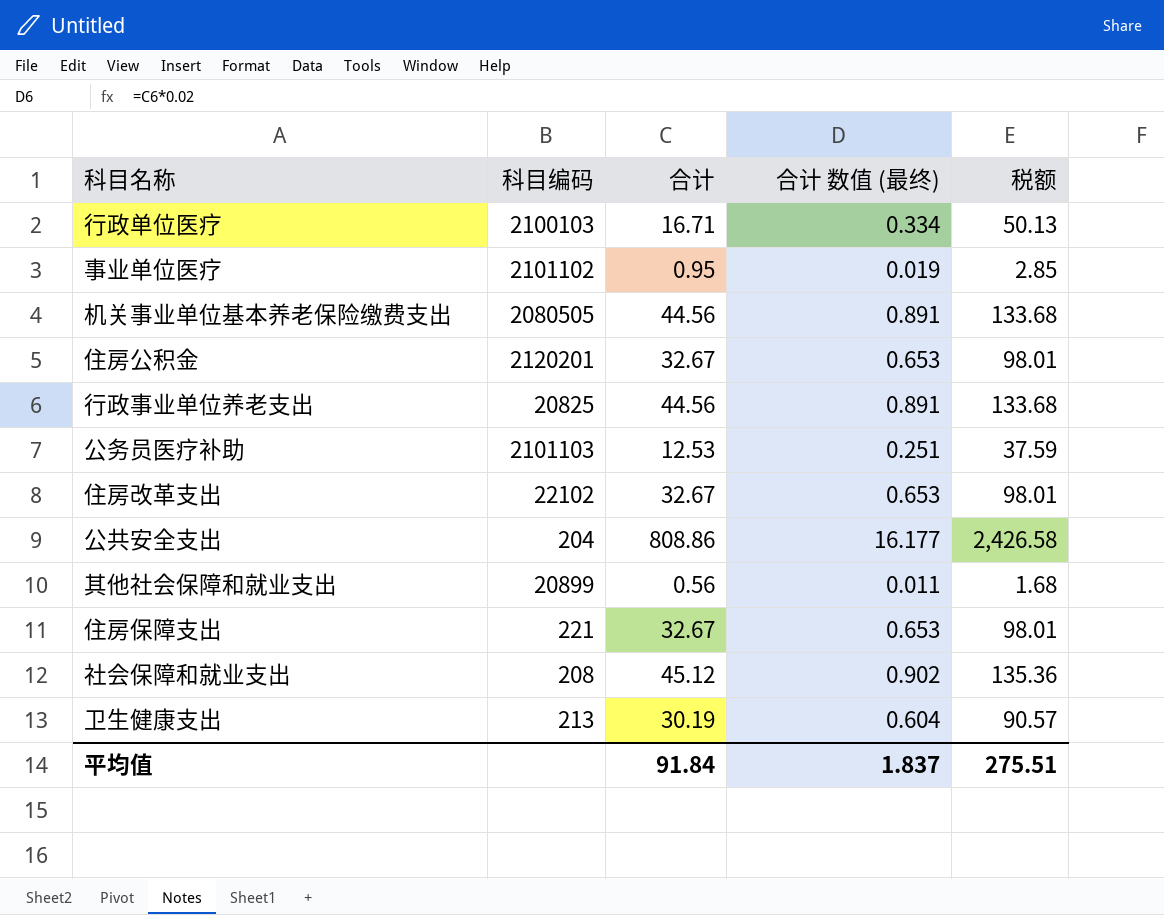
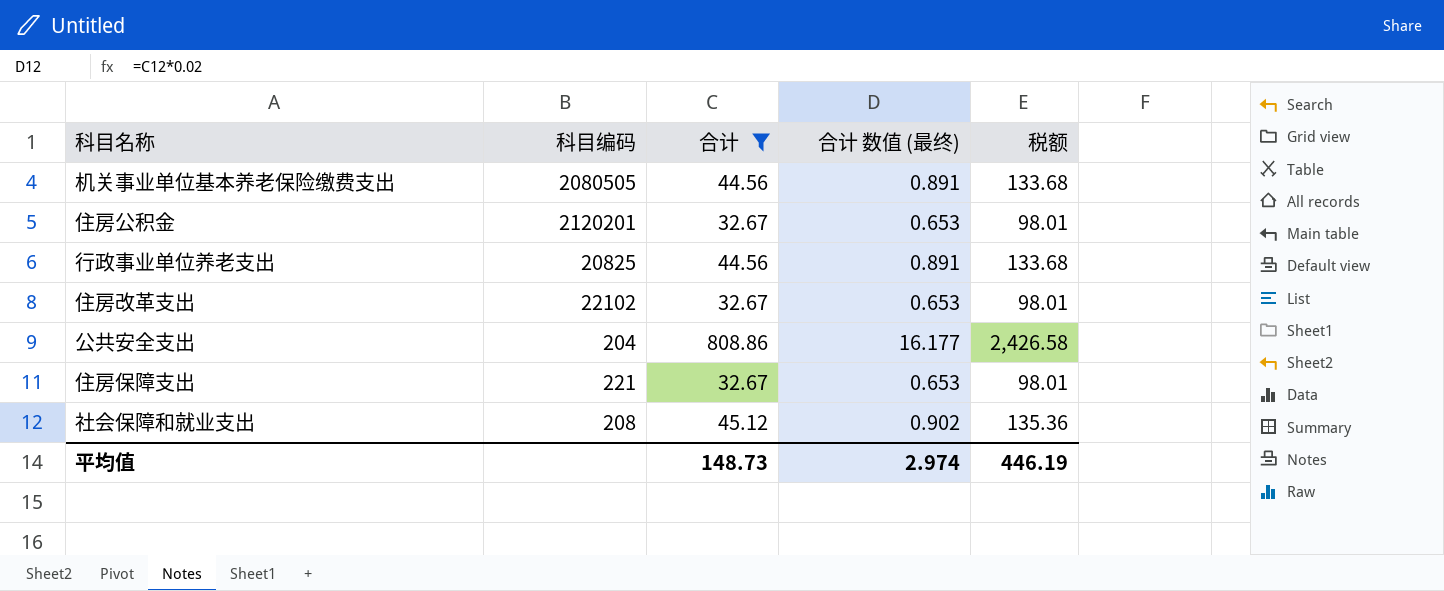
filter: none -> 合计 >= 32.67
平均值 | 合计: 91.84 -> 148.73
平均值 | 合计 数值 (最终): 1.837 -> 2.974
平均值 | 税额: 275.51 -> 446.19

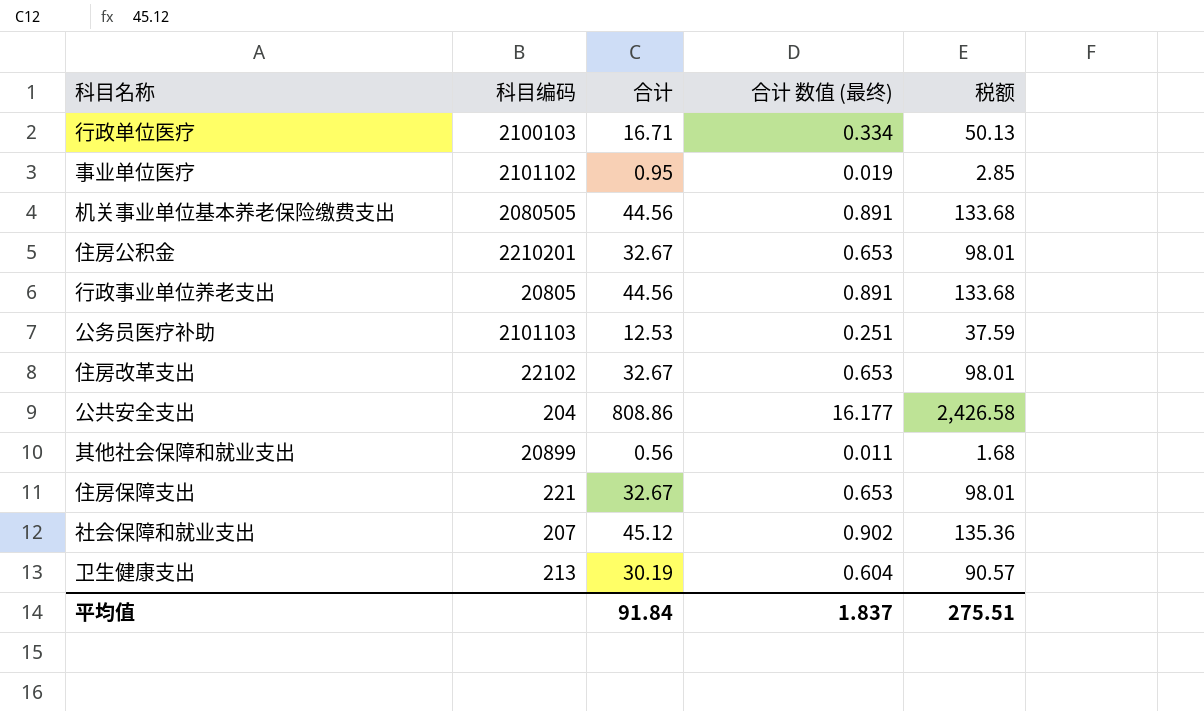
filter: 合计 >= 32.67 -> none
住房公积金 | 科目编码: 2120201 -> 2210201
行政事业单位养老支出 | 科目编码: 20825 -> 20805
社会保障和就业支出 | 科目编码: 208 -> 207
平均值 | 合计: 148.73 -> 91.84
平均值 | 合计 数值 (最终): 2.974 -> 1.837
平均值 | 税额: 446.19 -> 275.51

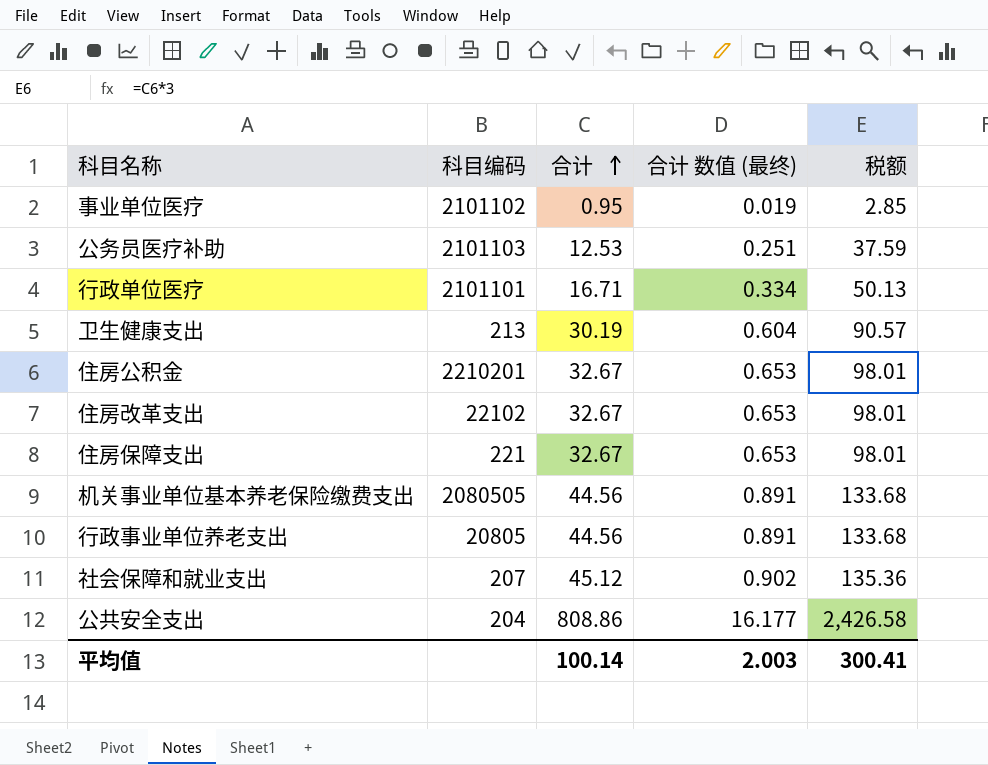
row order: none -> 合计 ascending
row 其他社会保障和就业支出: 20899 | 0.56 | 0.011 | 1.68 -> none
行政单位医疗 | 科目编码: 2100103 -> 2101101
平均值 | 合计: 91.84 -> 100.14
平均值 | 合计 数值 (最终): 1.837 -> 2.003
平均值 | 税额: 275.51 -> 300.41

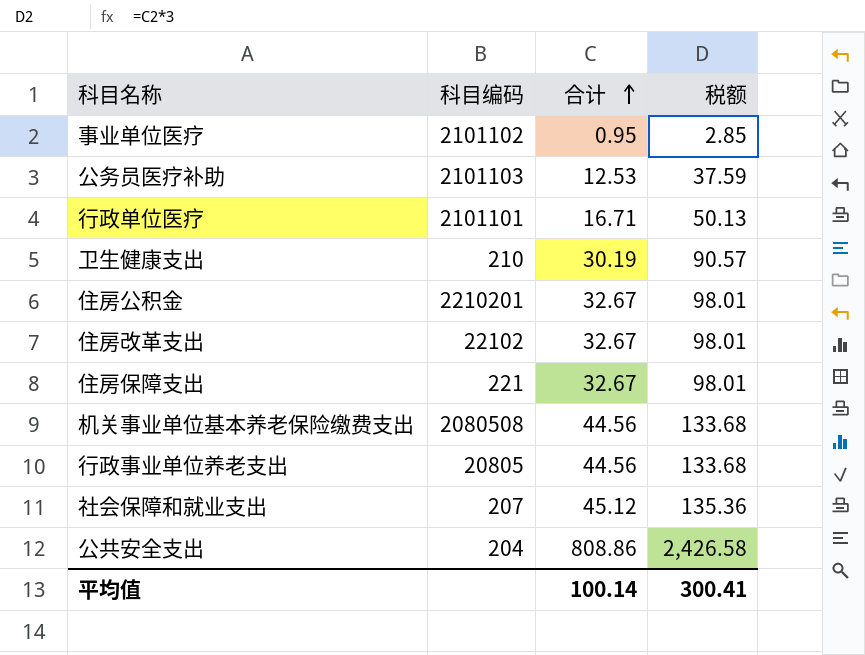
column 合计 数值 (最终) | formula: [合计] * 0.02 -> none
卫生健康支出 | 科目编码: 213 -> 210
机关事业单位基本养老保险缴费支出 | 科目编码: 2080505 -> 2080508

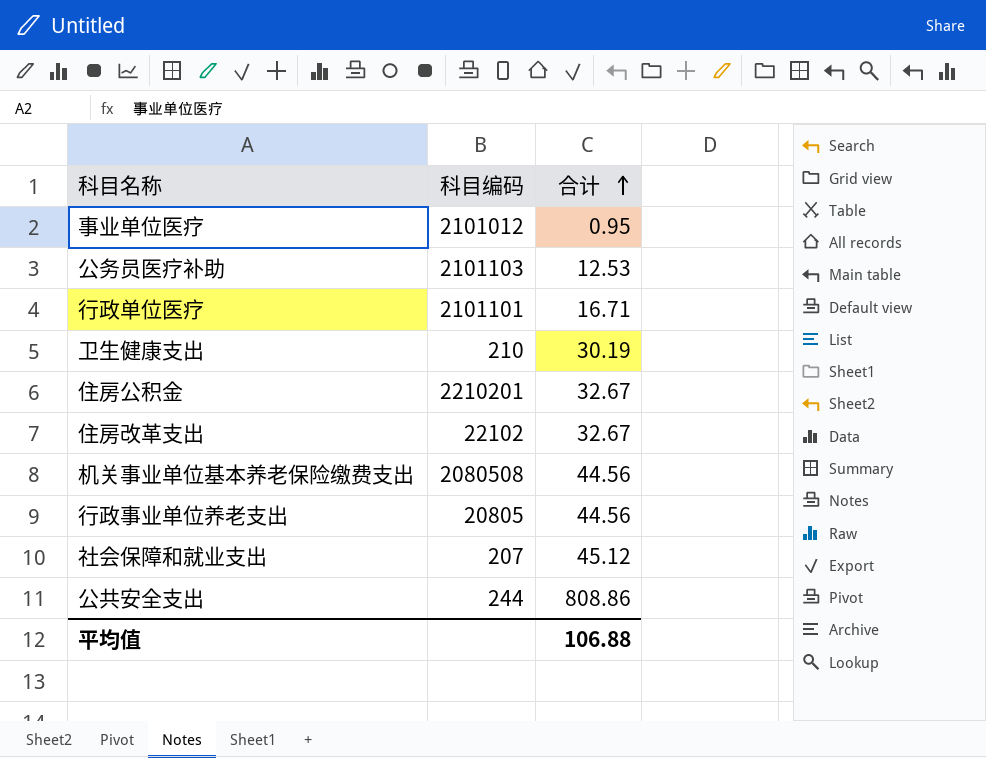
column 税额 | formula: [合计] * 3 -> none
row 住房保障支出: 221 | 32.67 | 98.01 -> none
事业单位医疗 | 科目编码: 2101102 -> 2101012
公共安全支出 | 科目编码: 204 -> 244
平均值 | 合计: 100.14 -> 106.88

